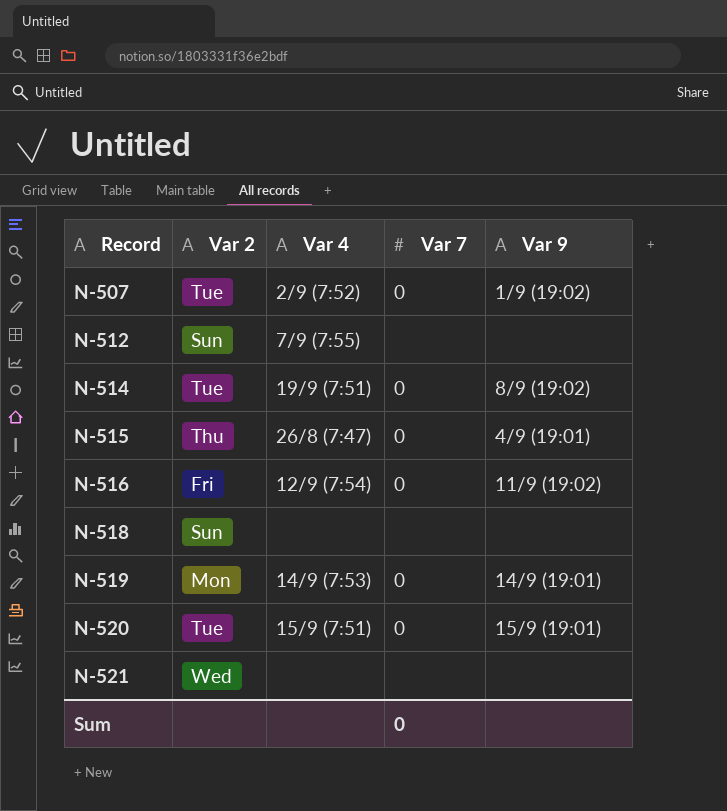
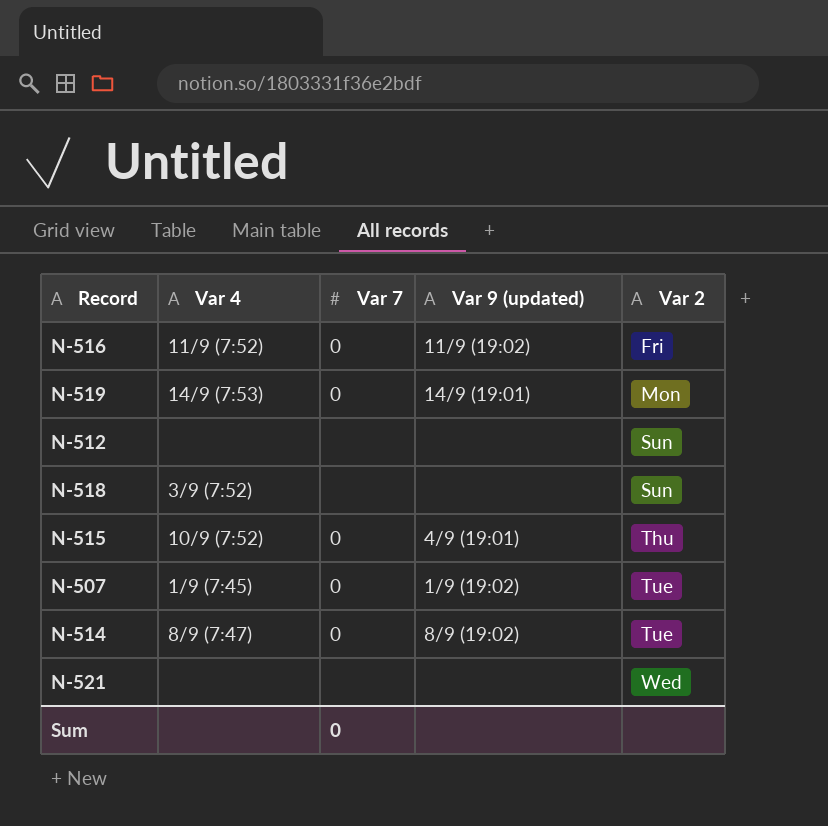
row order: Record ascending -> Var 2 ascending
column name: Var 9 -> Var 9 (updated)
column Var 2 | position: 2 -> 5
row N-520: Tue | 15/9 (7:51) | 0 | 15/9 (19:01) -> none
N-516 | Var 4: 12/9 (7:54) -> 11/9 (7:52)
N-512 | Var 4: 7/9 (7:55) -> none
N-518 | Var 4: none -> 3/9 (7:52)
N-515 | Var 4: 26/8 (7:47) -> 10/9 (7:52)
N-507 | Var 4: 2/9 (7:52) -> 1/9 (7:45)
N-514 | Var 4: 19/9 (7:51) -> 8/9 (7:47)

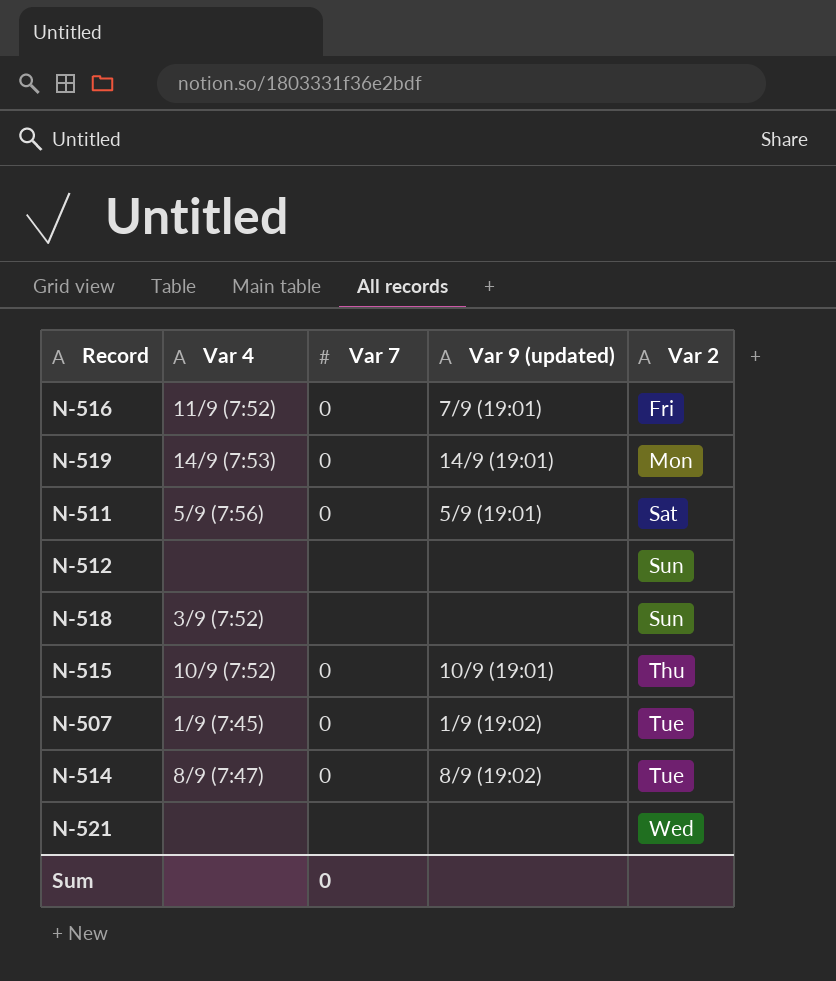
N-516 | Var 9 (updated): 11/9 (19:02) -> 7/9 (19:01)
row N-511: none -> 5/9 (7:56) | 0 | 5/9 (19:01) | Sat
N-515 | Var 9 (updated): 4/9 (19:01) -> 10/9 (19:01)

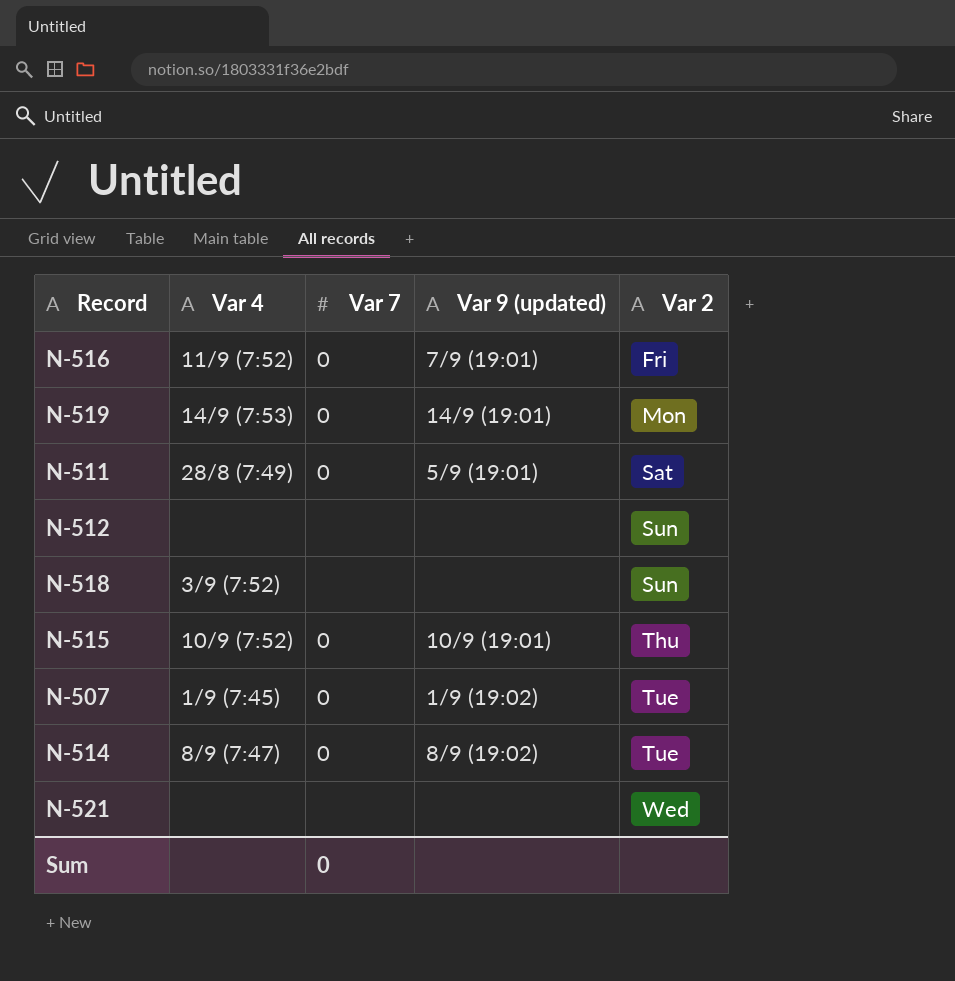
N-511 | Var 4: 5/9 (7:56) -> 28/8 (7:49)

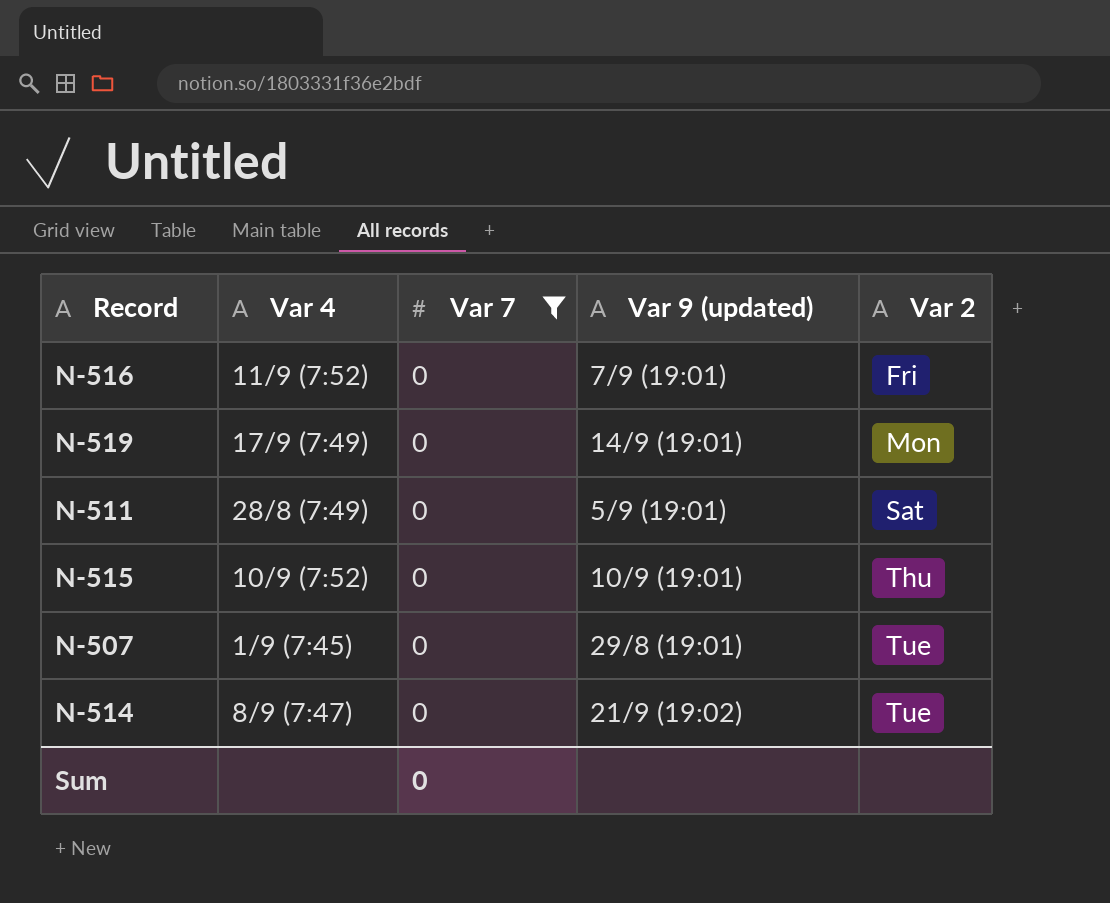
filter: none -> Var 7 = 0
N-519 | Var 4: 14/9 (7:53) -> 17/9 (7:49)
N-507 | Var 9 (updated): 1/9 (19:02) -> 29/8 (19:01)
N-514 | Var 9 (updated): 8/9 (19:02) -> 21/9 (19:02)

